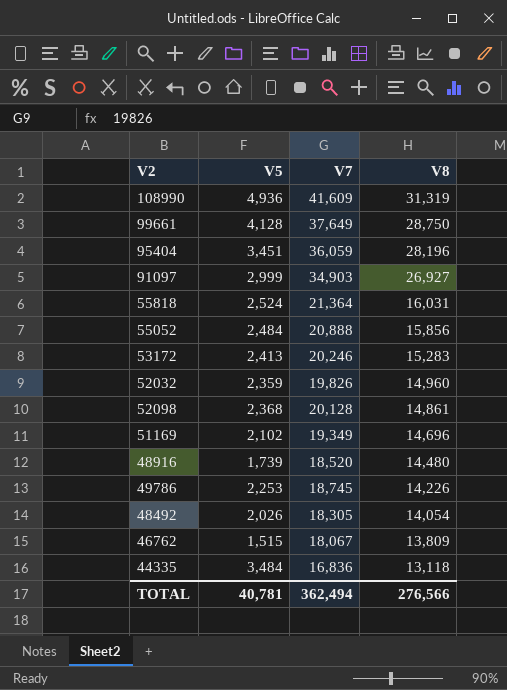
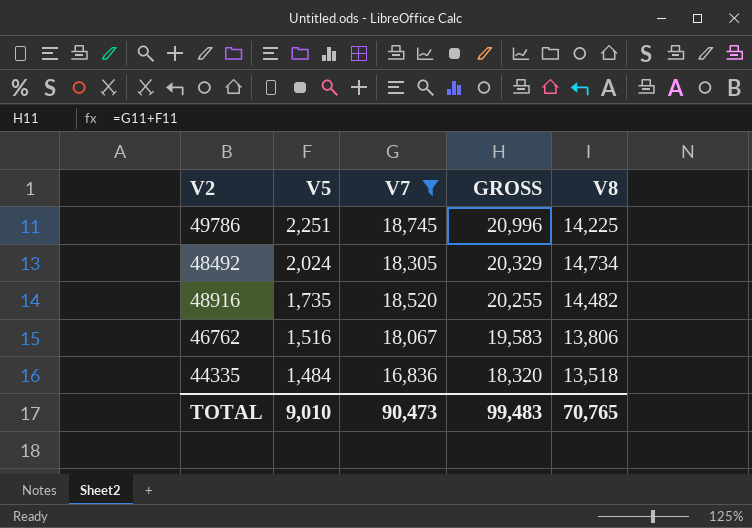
filter: none -> V7 <= 18,745
row order: V8 descending -> V5 descending
column GROSS | formula: none -> [V5] + [V7]
49786 | V5: 2,253 -> 2,251
49786 | V8: 14,226 -> 14,225
48492 | V5: 2,026 -> 2,024
48492 | V8: 14,054 -> 14,734
48916 | V5: 1,739 -> 1,735
48916 | V8: 14,480 -> 14,482
46762 | V5: 1,515 -> 1,516
46762 | V8: 13,809 -> 13,806
44335 | V5: 3,484 -> 1,484
44335 | V8: 13,118 -> 13,518
TOTAL | V5: 40,781 -> 9,010
TOTAL | V7: 362,494 -> 90,473
TOTAL | V8: 276,566 -> 70,765

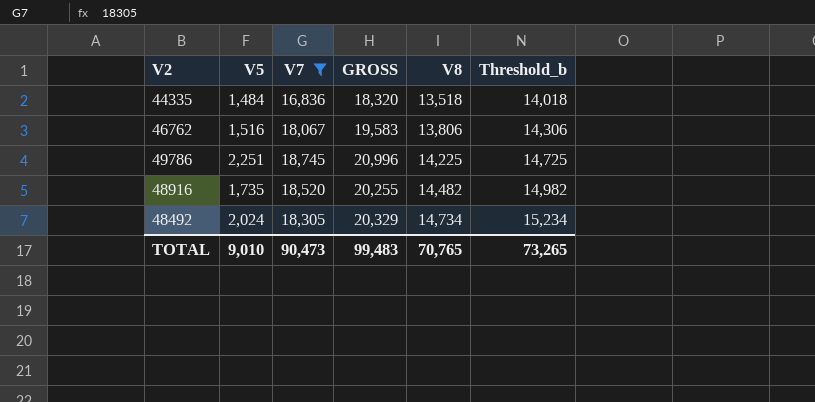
row order: V5 descending -> V8 ascending
column Threshold_b | formula: none -> [V8] + 500

